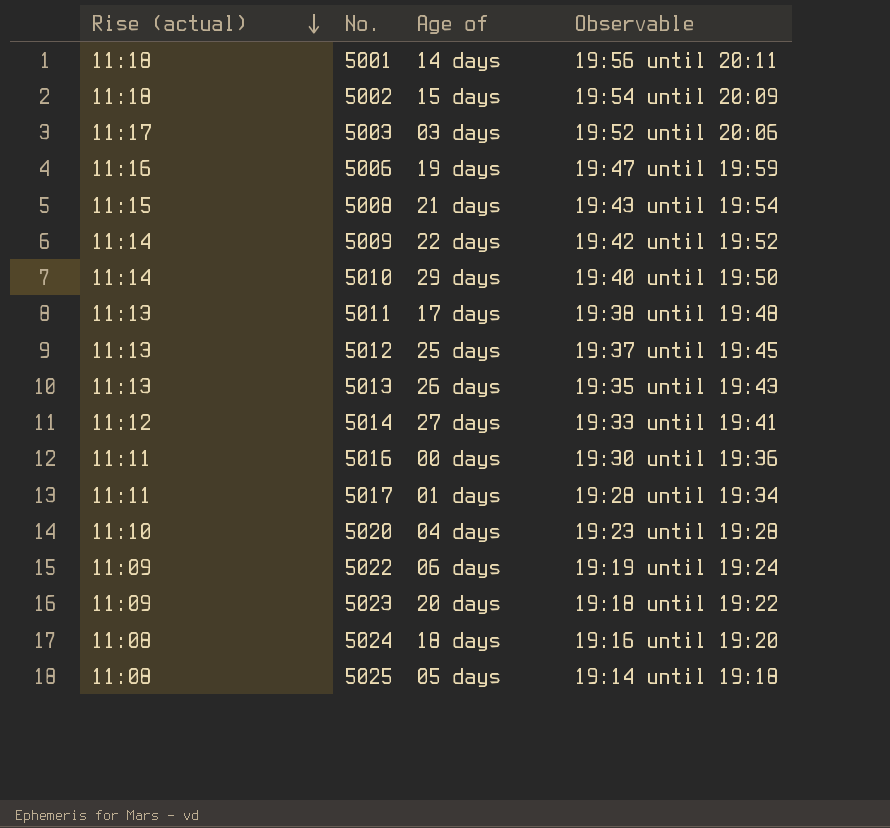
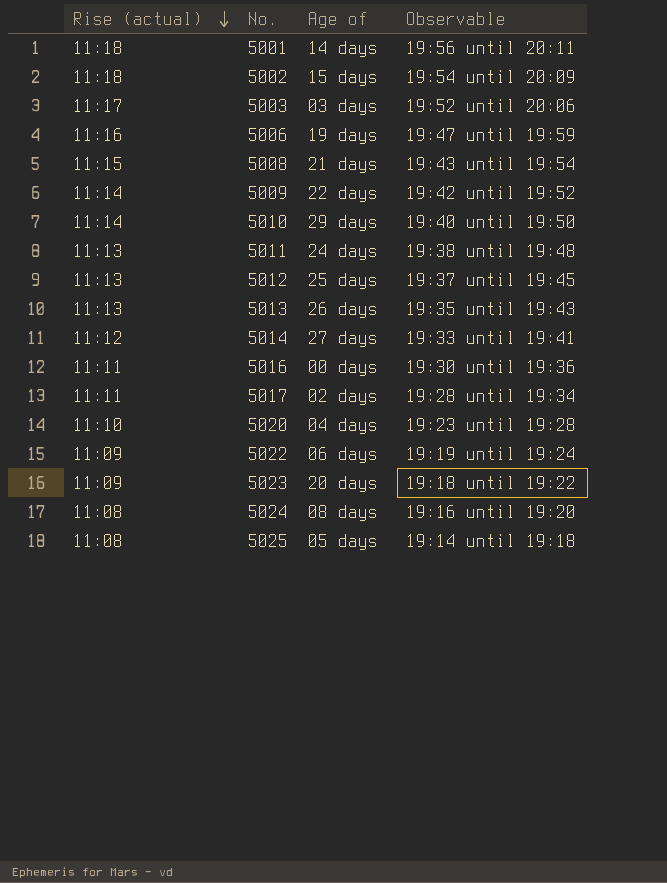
5011 | Age of: 17 days -> 24 days
5017 | Age of: 01 days -> 02 days
5024 | Age of: 18 days -> 08 days

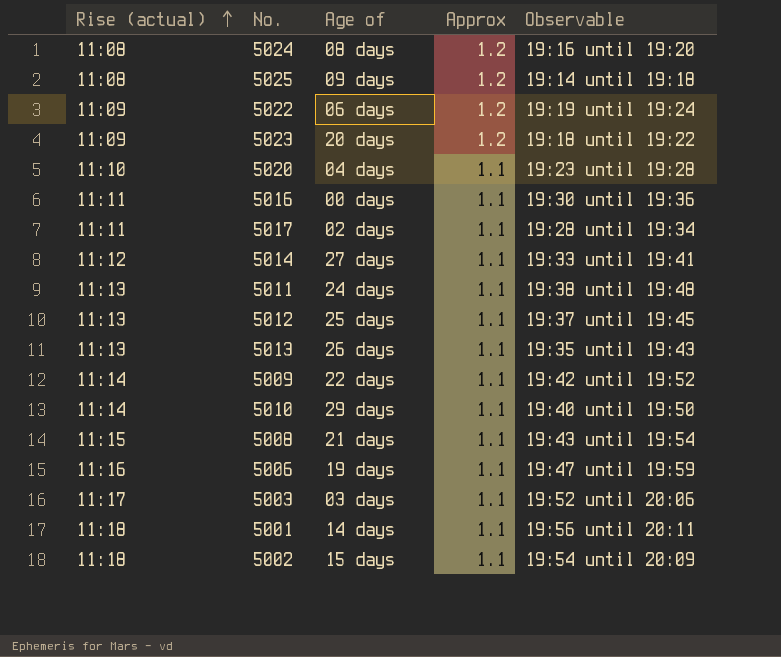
row order: Rise (actual) descending -> Rise (actual) ascending
column Approx | position: none -> 4
5025 | Age of: 05 days -> 09 days

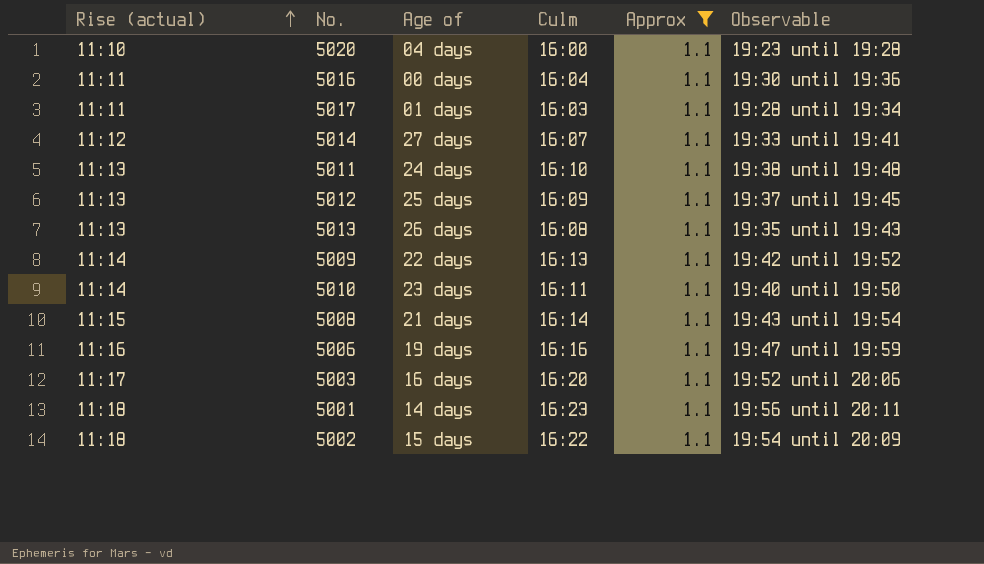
filter: none -> Approx = 1.1
column Culm | position: none -> 4
5017 | Age of: 02 days -> 01 days
5010 | Age of: 29 days -> 23 days
5003 | Age of: 03 days -> 16 days

